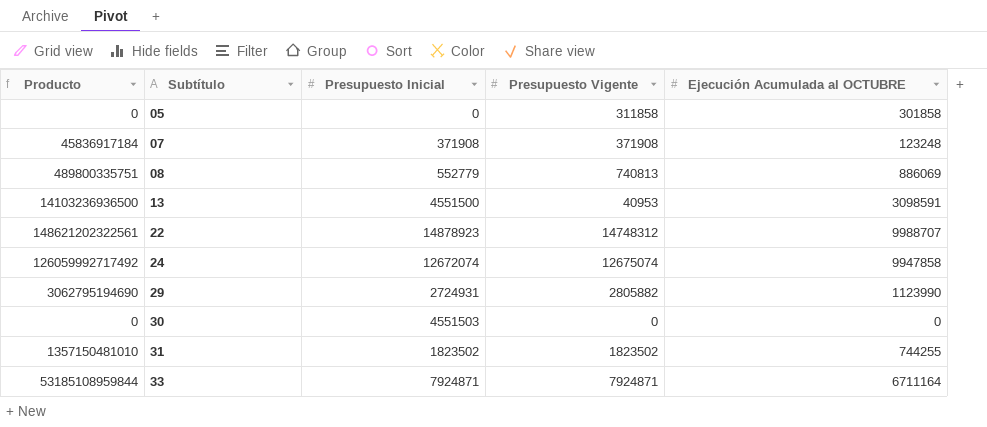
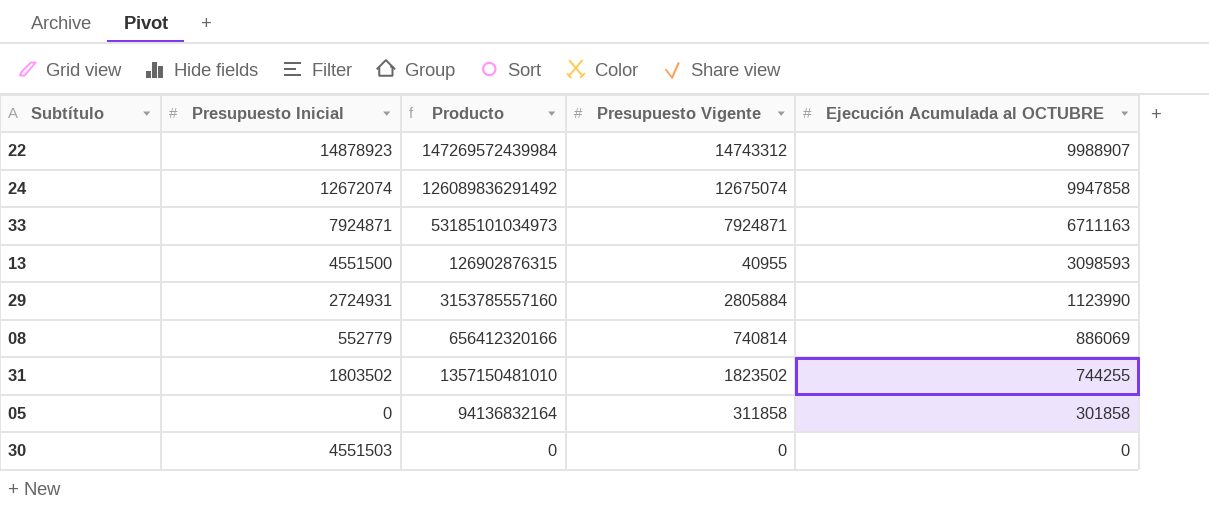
row order: Subtítulo ascending -> Ejecución Acumulada al OCTUBRE descending
column Producto | formula: [Presupuesto Inicial] * [Ejecución Acumulada al OCTUBRE] -> [Presupuesto Vigente] * [Ejecución Acumulada al OCTUBRE]
column Producto | position: 1 -> 3
row 07: 45836917184 | 371908 | 371908 | 123248 -> none
22 | Presupuesto Vigente: 14748312 -> 14743312
22 | Ejecución Acumulada al OCTUBRE: 9988707 -> 9988907
33 | Ejecución Acumulada al OCTUBRE: 6711164 -> 6711163
13 | Presupuesto Vigente: 40953 -> 40955
13 | Ejecución Acumulada al OCTUBRE: 3098591 -> 3098593
29 | Presupuesto Vigente: 2805882 -> 2805884
08 | Presupuesto Vigente: 740813 -> 740814
31 | Presupuesto Inicial: 1823502 -> 1803502

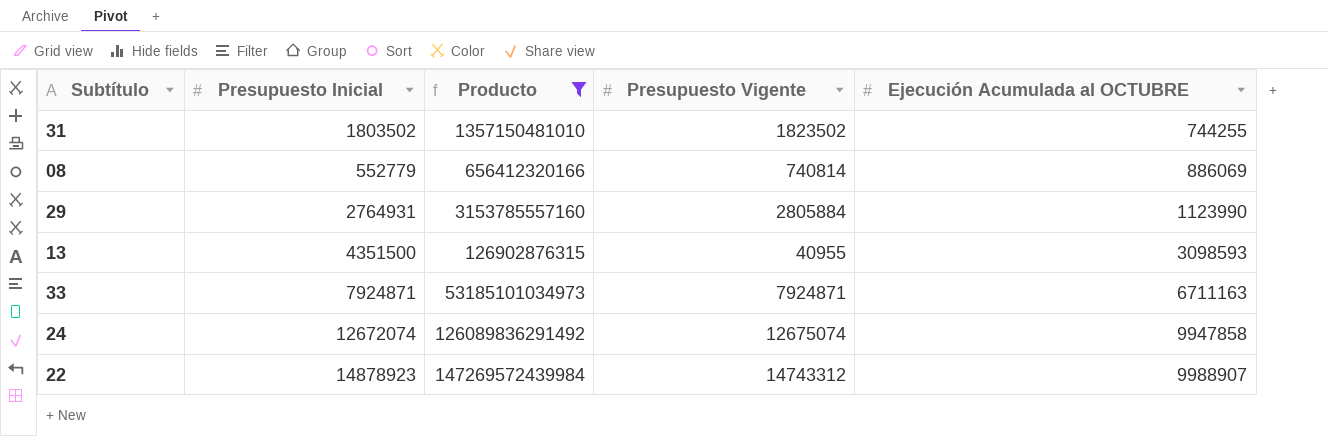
filter: none -> Producto >= 126902876315
row order: Ejecución Acumulada al OCTUBRE descending -> Ejecución Acumulada al OCTUBRE ascending
29 | Presupuesto Inicial: 2724931 -> 2764931
13 | Presupuesto Inicial: 4551500 -> 4351500

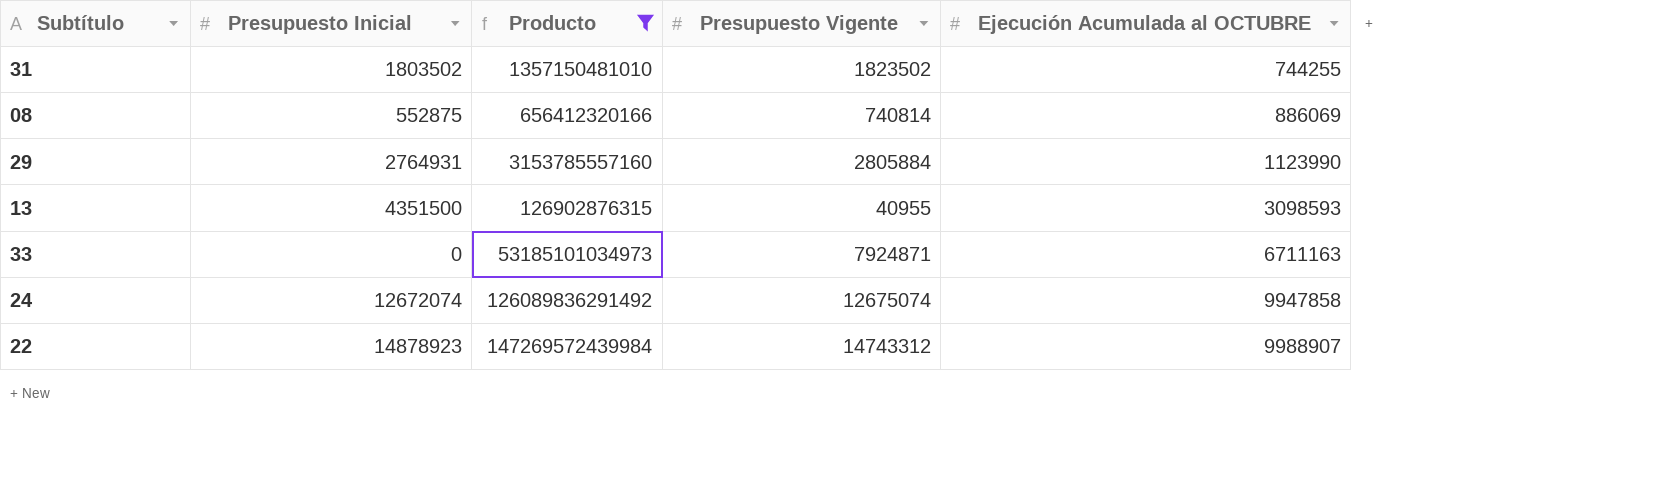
08 | Presupuesto Inicial: 552779 -> 552875
33 | Presupuesto Inicial: 7924871 -> 0

